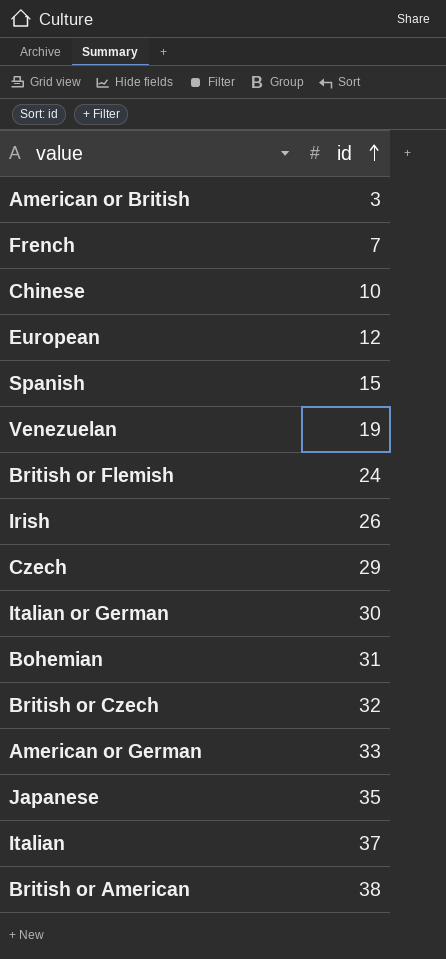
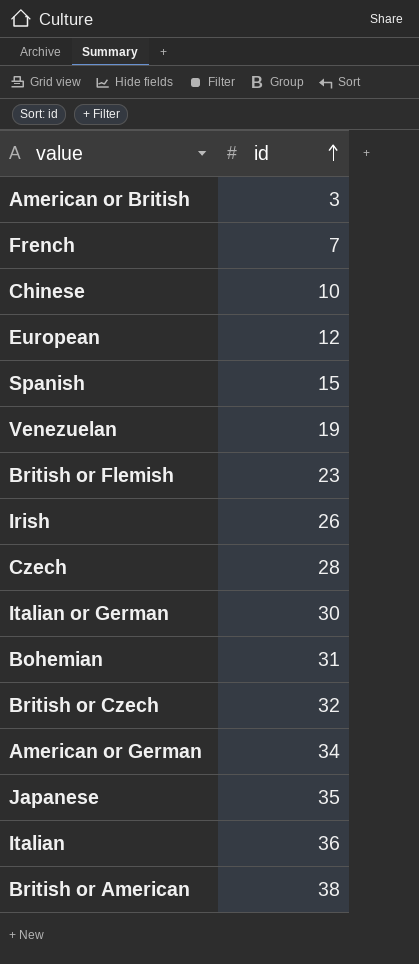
British or Flemish | id: 24 -> 23
Czech | id: 29 -> 28
American or German | id: 33 -> 34
Italian | id: 37 -> 36

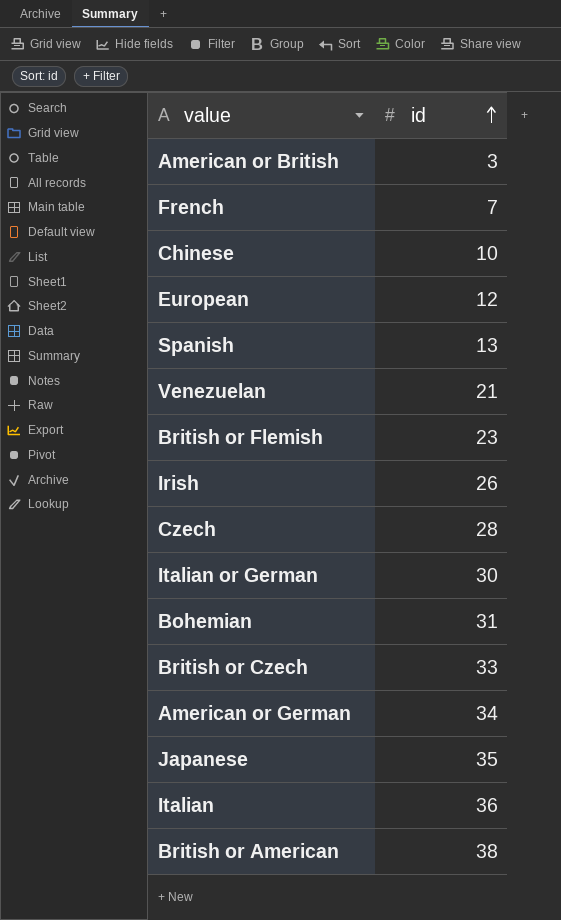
Spanish | id: 15 -> 13
Venezuelan | id: 19 -> 21
British or Czech | id: 32 -> 33

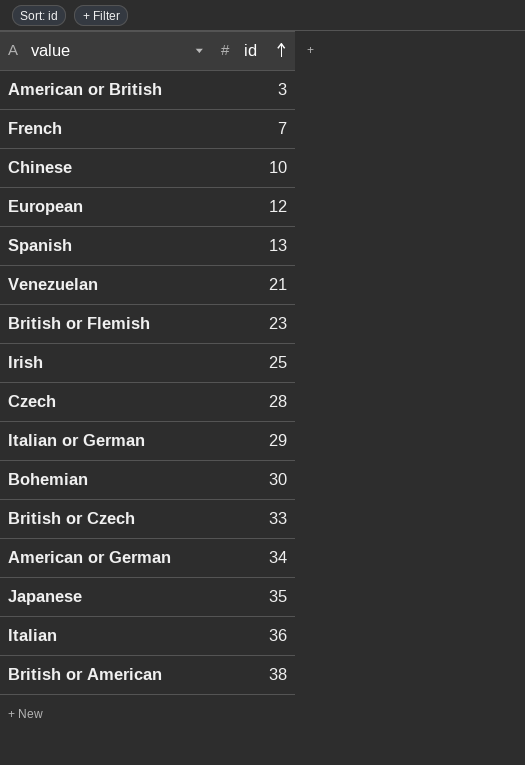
Irish | id: 26 -> 25
Italian or German | id: 30 -> 29
Bohemian | id: 31 -> 30

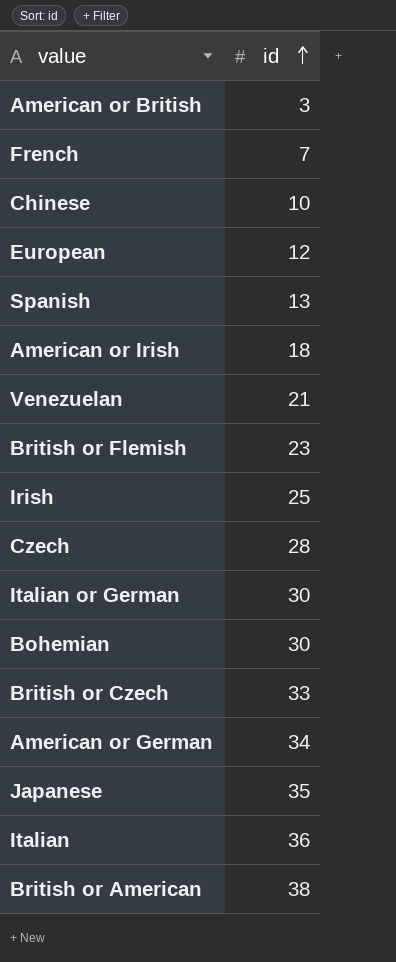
row American or Irish: none -> 18
Italian or German | id: 29 -> 30

